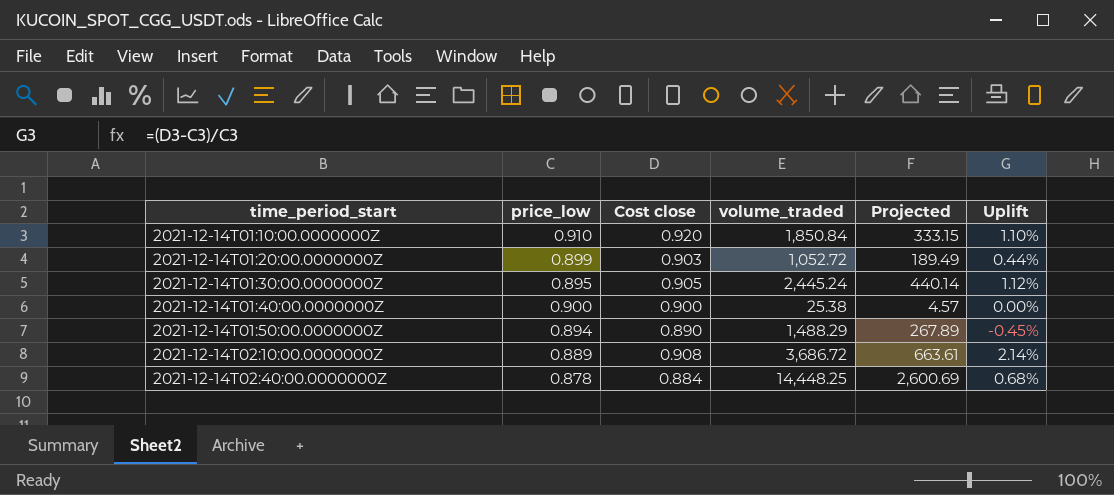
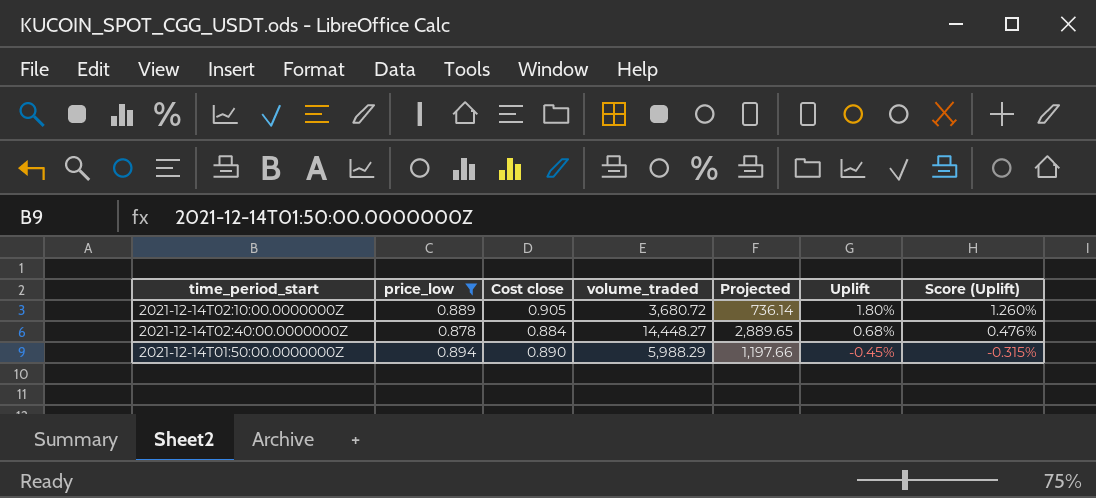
filter: none -> price_low <= 0.894
row order: time_period_start ascending -> Uplift descending
column Projected | formula: [volume_traded] * 0.18 -> [volume_traded] * 0.2
column Score (Uplift) | formula: none -> [Uplift] * 0.7
2021-12-14T02:10:00.0000000Z | Cost close: 0.908 -> 0.905
2021-12-14T02:10:00.0000000Z | volume_traded: 3,686.72 -> 3,680.72
2021-12-14T02:10:00.0000000Z | Uplift: 2.14% -> 1.80%
2021-12-14T02:40:00.0000000Z | volume_traded: 14,448.25 -> 14,448.27
2021-12-14T01:50:00.0000000Z | volume_traded: 1,488.29 -> 5,988.29

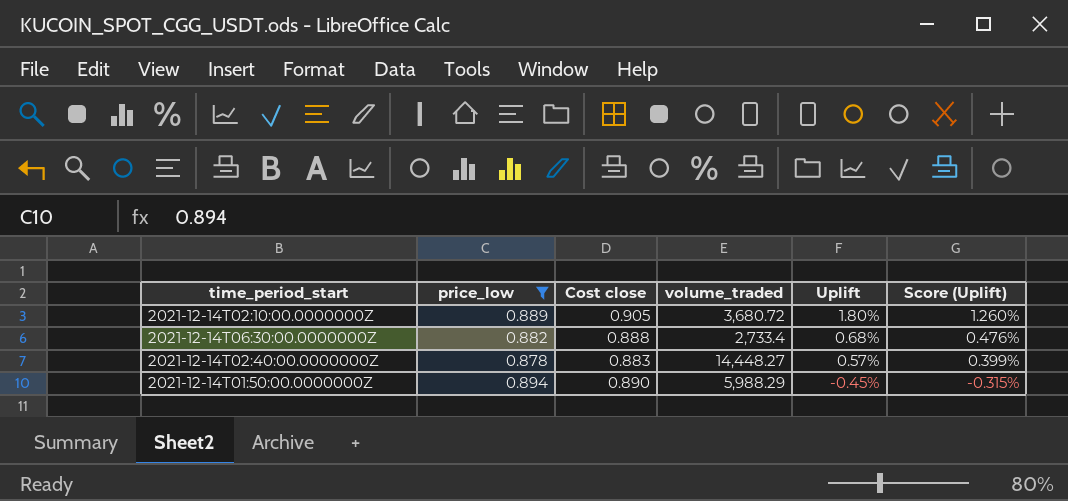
column Projected | formula: [volume_traded] * 0.2 -> none
row 2021-12-14T06:30:00.0000000Z: none -> 0.882 | 0.888 | 2,733.4 | 0.68% | 0.476%
2021-12-14T02:40:00.0000000Z | Cost close: 0.884 -> 0.883
2021-12-14T02:40:00.0000000Z | Uplift: 0.68% -> 0.57%
2021-12-14T02:40:00.0000000Z | Score (Uplift): 0.476% -> 0.399%

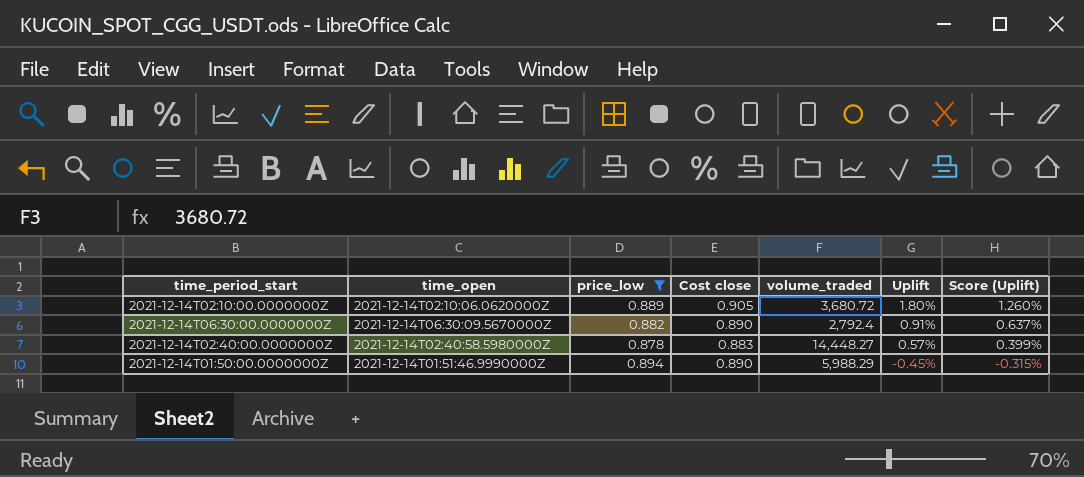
column time_open | position: none -> 2
2021-12-14T06:30:00.0000000Z | Cost close: 0.888 -> 0.890
2021-12-14T06:30:00.0000000Z | volume_traded: 2,733.4 -> 2,792.4
2021-12-14T06:30:00.0000000Z | Uplift: 0.68% -> 0.91%
2021-12-14T06:30:00.0000000Z | Score (Uplift): 0.476% -> 0.637%

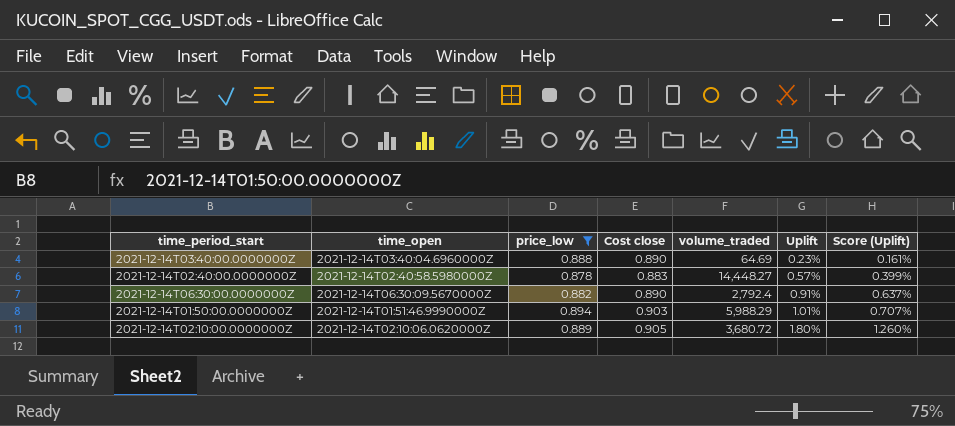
row order: Uplift descending -> Uplift ascending
row 2021-12-14T03:40:00.0000000Z: none -> 2021-12-14T03:40:04.6960000Z | 0.888 | 0.890 | 64.69 | 0.23% | 0.161%
2021-12-14T01:50:00.0000000Z | Cost close: 0.890 -> 0.903
2021-12-14T01:50:00.0000000Z | Uplift: -0.45% -> 1.01%
2021-12-14T01:50:00.0000000Z | Score (Uplift): -0.315% -> 0.707%

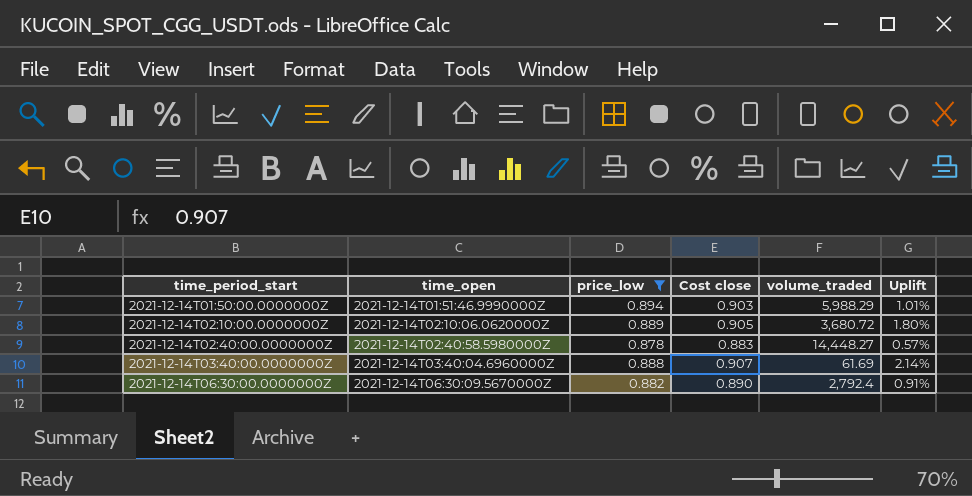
row order: Uplift ascending -> time_period_start ascending
column Score (Uplift) | formula: [Uplift] * 0.7 -> none
2021-12-14T03:40:00.0000000Z | Cost close: 0.890 -> 0.907
2021-12-14T03:40:00.0000000Z | volume_traded: 64.69 -> 61.69
2021-12-14T03:40:00.0000000Z | Uplift: 0.23% -> 2.14%

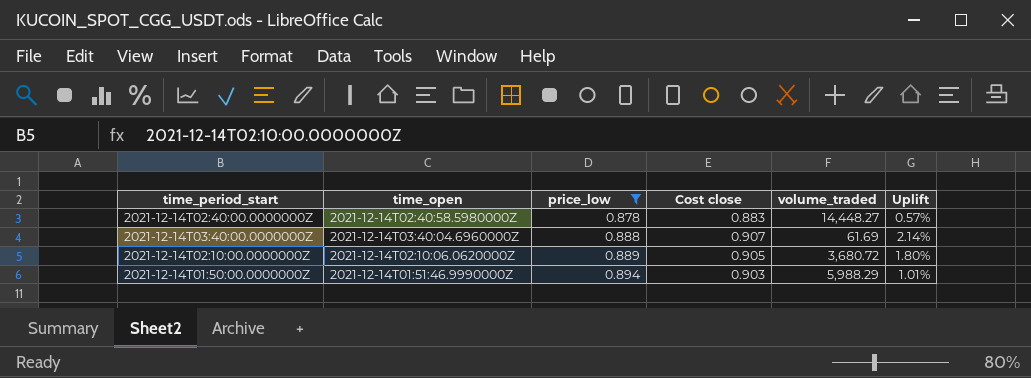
row order: time_period_start ascending -> price_low ascending
row 2021-12-14T06:30:00.0000000Z: 2021-12-14T06:30:09.5670000Z | 0.882 | 0.890 | 2,792.4 | 0.91% -> none

